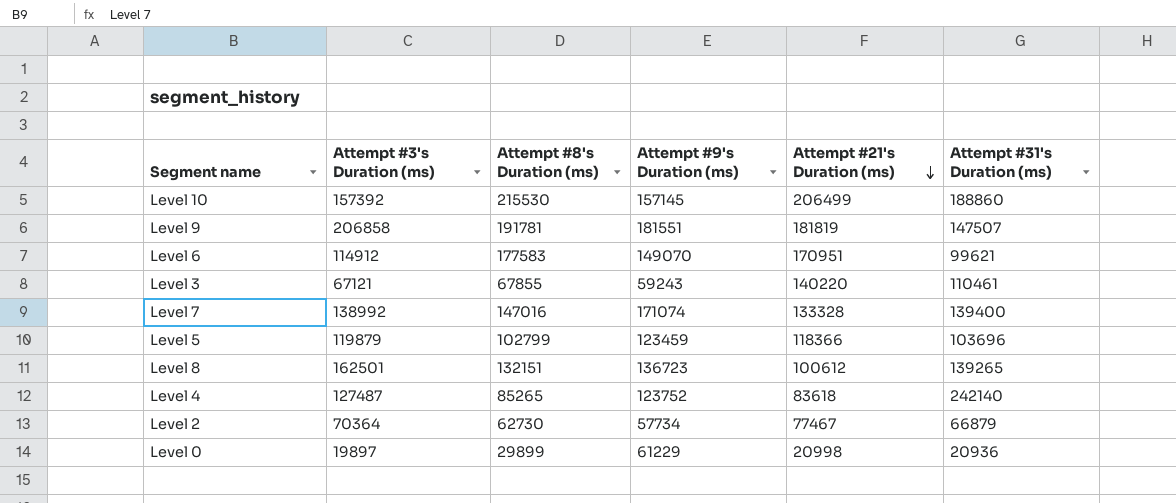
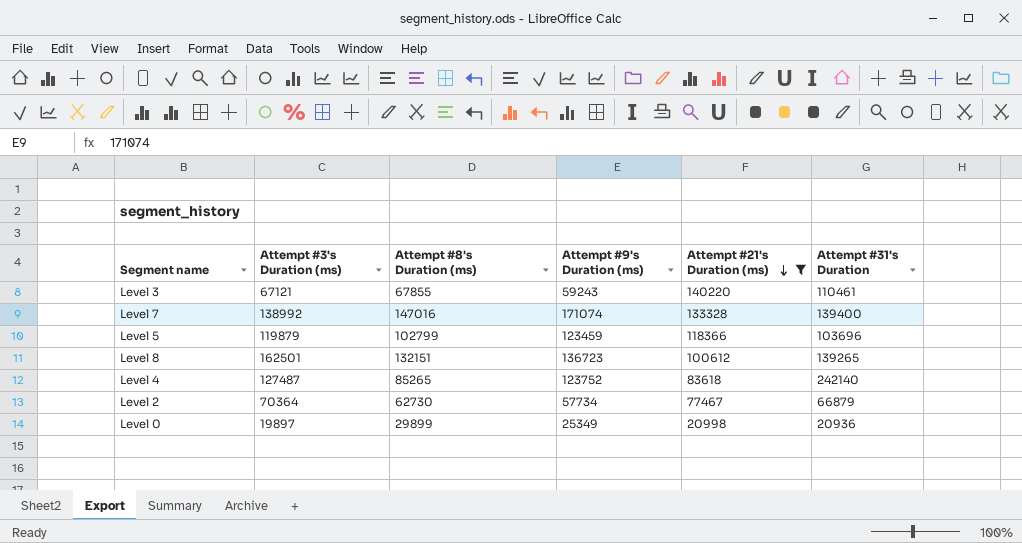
filter: none -> Attempt #21's Duration (ms) <= 140220
column name: Attempt #31's Duration (ms) -> Attempt #31's Duration
Level 0 | Attempt #9's Duration (ms): 61229 -> 25349

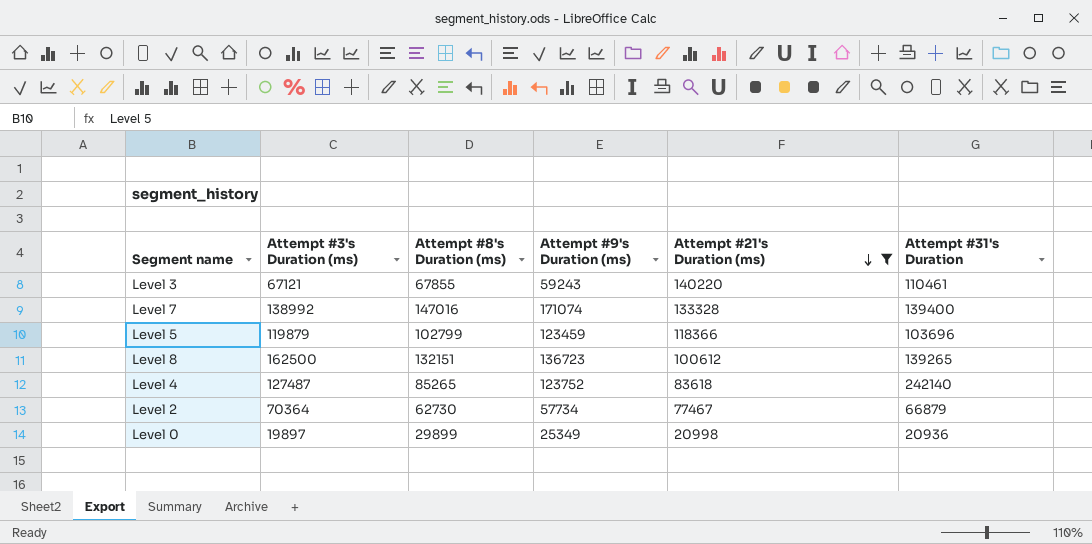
Level 8 | Attempt #3's Duration (ms): 162501 -> 162500

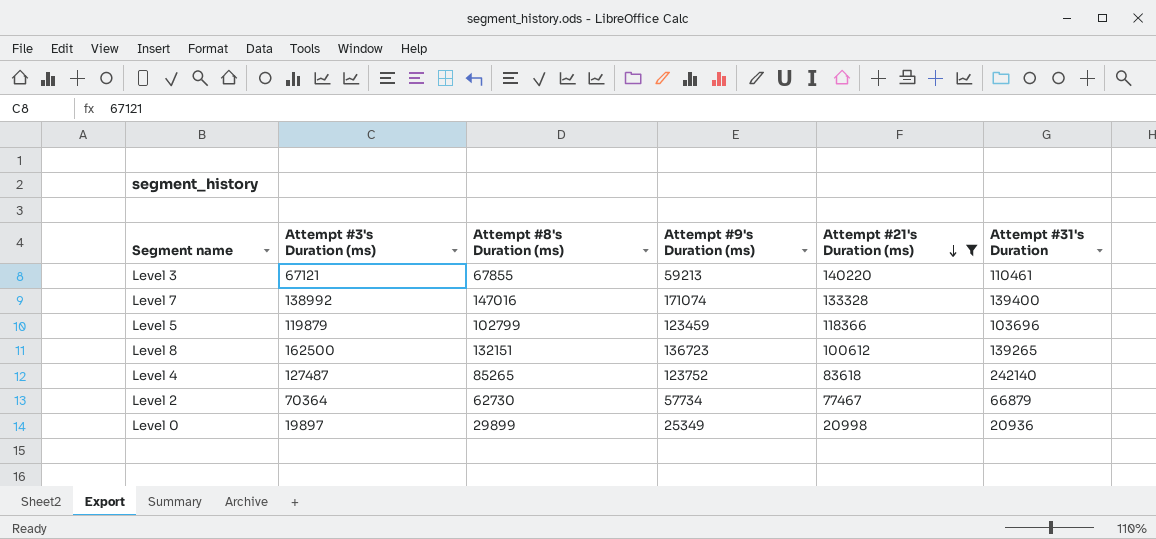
Level 3 | Attempt #9's Duration (ms): 59243 -> 59213

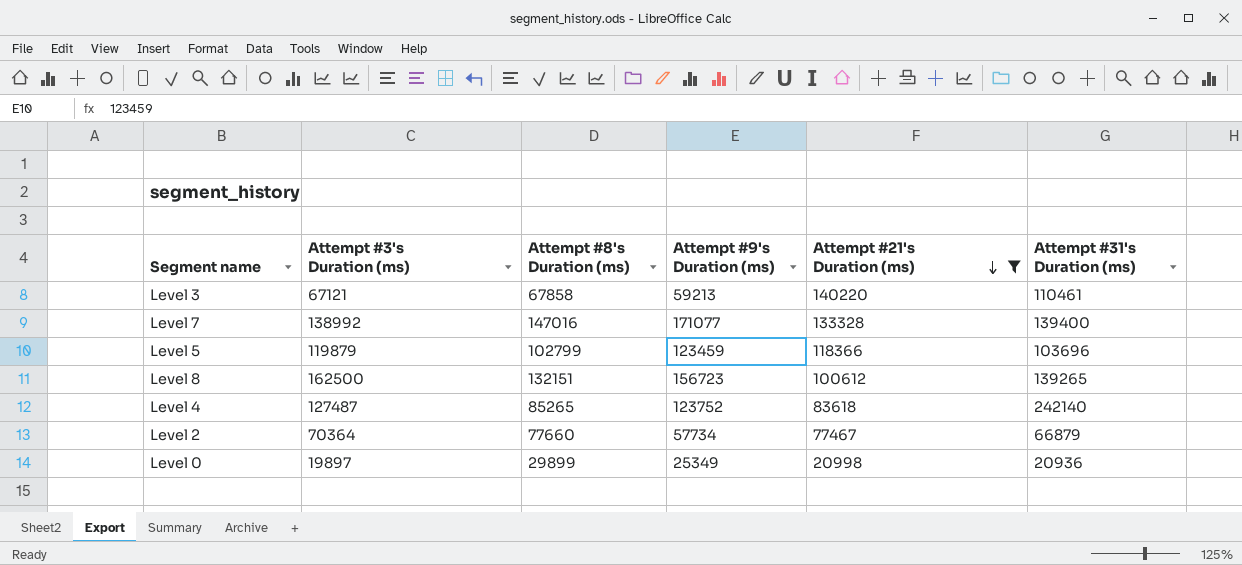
column name: Attempt #31's Duration -> Attempt #31's Duration (ms)
Level 3 | Attempt #8's Duration (ms): 67855 -> 67858
Level 7 | Attempt #9's Duration (ms): 171074 -> 171077
Level 8 | Attempt #9's Duration (ms): 136723 -> 156723
Level 2 | Attempt #8's Duration (ms): 62730 -> 77660

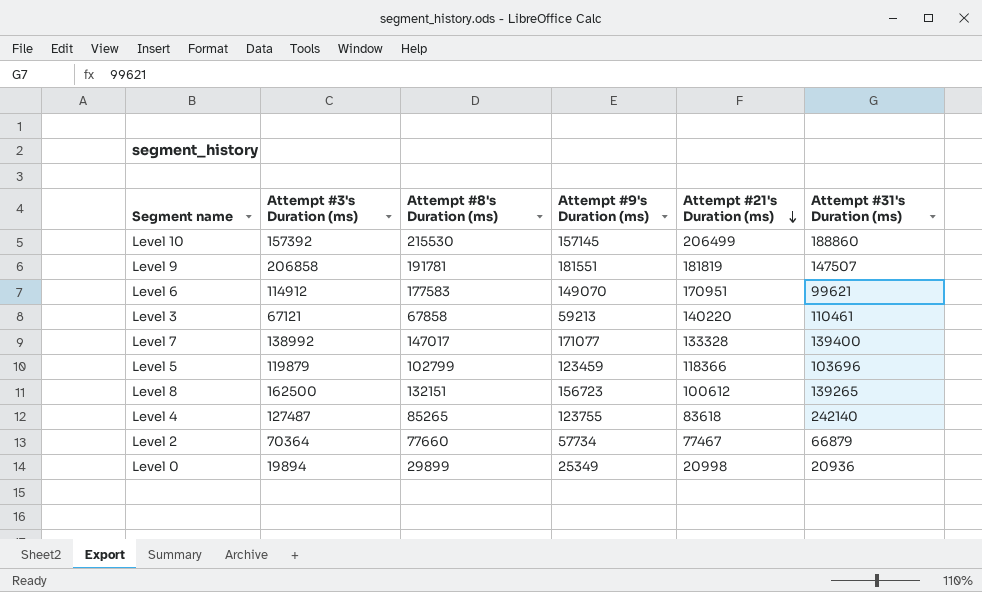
filter: Attempt #21's Duration (ms) <= 140220 -> none
Level 7 | Attempt #8's Duration (ms): 147016 -> 147017
Level 4 | Attempt #9's Duration (ms): 123752 -> 123755
Level 0 | Attempt #3's Duration (ms): 19897 -> 19894

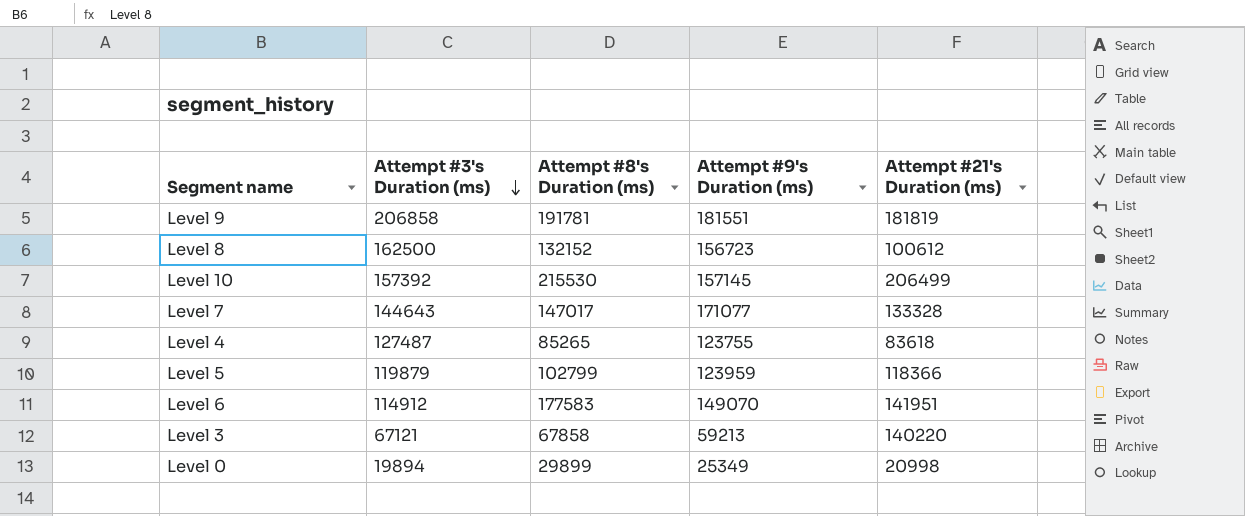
row order: Attempt #21's Duration (ms) descending -> Attempt #3's Duration (ms) descending
column Attempt #31's Duration (ms) | position: 6 -> none
row Level 2: 70364 | 77660 | 57734 | 77467 | 66879 -> none
Level 8 | Attempt #8's Duration (ms): 132151 -> 132152
Level 7 | Attempt #3's Duration (ms): 138992 -> 144643
Level 5 | Attempt #9's Duration (ms): 123459 -> 123959
Level 6 | Attempt #21's Duration (ms): 170951 -> 141951

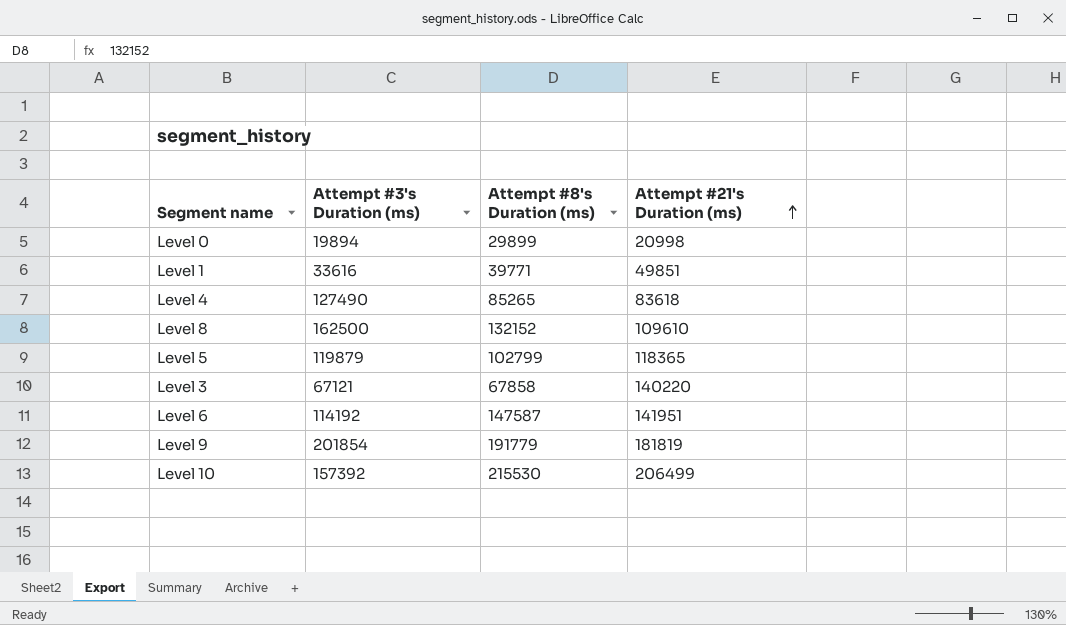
row order: Attempt #3's Duration (ms) descending -> Attempt #21's Duration (ms) ascending
column Attempt #9's Duration (ms) | position: 4 -> none
row Level 7: 144643 | 147017 | 171077 | 133328 -> none
row Level 1: none -> 33616 | 39771 | 49851
Level 4 | Attempt #3's Duration (ms): 127487 -> 127490
Level 8 | Attempt #21's Duration (ms): 100612 -> 109610
Level 5 | Attempt #21's Duration (ms): 118366 -> 118365
Level 6 | Attempt #3's Duration (ms): 114912 -> 114192
Level 6 | Attempt #8's Duration (ms): 177583 -> 147587
Level 9 | Attempt #3's Duration (ms): 206858 -> 201854
Level 9 | Attempt #8's Duration (ms): 191781 -> 191779

